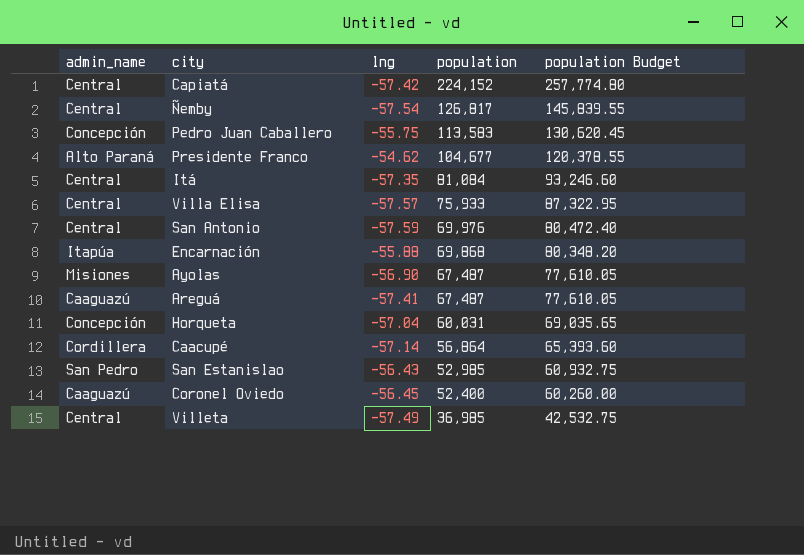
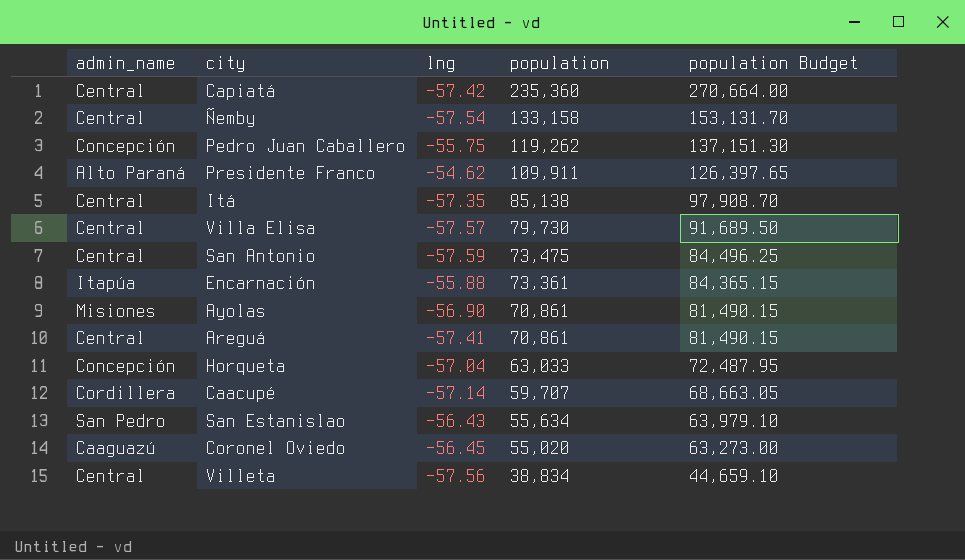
Capiatá | population: 224,152 -> 235,360
Capiatá | population Budget: 257,774.80 -> 270,664.00
Ñemby | population: 126,817 -> 133,158
Ñemby | population Budget: 145,839.55 -> 153,131.70
Pedro Juan Caballero | population: 113,583 -> 119,262
Pedro Juan Caballero | population Budget: 130,620.45 -> 137,151.30
Presidente Franco | population: 104,677 -> 109,911
Presidente Franco | population Budget: 120,378.55 -> 126,397.65
Itá | population: 81,084 -> 85,138
Itá | population Budget: 93,246.60 -> 97,908.70
Villa Elisa | population: 75,933 -> 79,730
Villa Elisa | population Budget: 87,322.95 -> 91,689.50
San Antonio | population: 69,976 -> 73,475
San Antonio | population Budget: 80,472.40 -> 84,496.25
Encarnación | population: 69,868 -> 73,361
Encarnación | population Budget: 80,348.20 -> 84,365.15
Ayolas | population: 67,487 -> 70,861
Ayolas | population Budget: 77,610.05 -> 81,490.15
Areguá | admin_name: Caaguazú -> Central
Areguá | population: 67,487 -> 70,861
Areguá | population Budget: 77,610.05 -> 81,490.15
Horqueta | population: 60,031 -> 63,033
Horqueta | population Budget: 69,035.65 -> 72,487.95
Caacupé | population: 56,864 -> 59,707
Caacupé | population Budget: 65,393.60 -> 68,663.05
San Estanislao | population: 52,985 -> 55,634
San Estanislao | population Budget: 60,932.75 -> 63,979.10
Coronel Oviedo | population: 52,400 -> 55,020
Coronel Oviedo | population Budget: 60,260.00 -> 63,273.00
Villeta | lng: -57.49 -> -57.56
Villeta | population: 36,985 -> 38,834
Villeta | population Budget: 42,532.75 -> 44,659.10

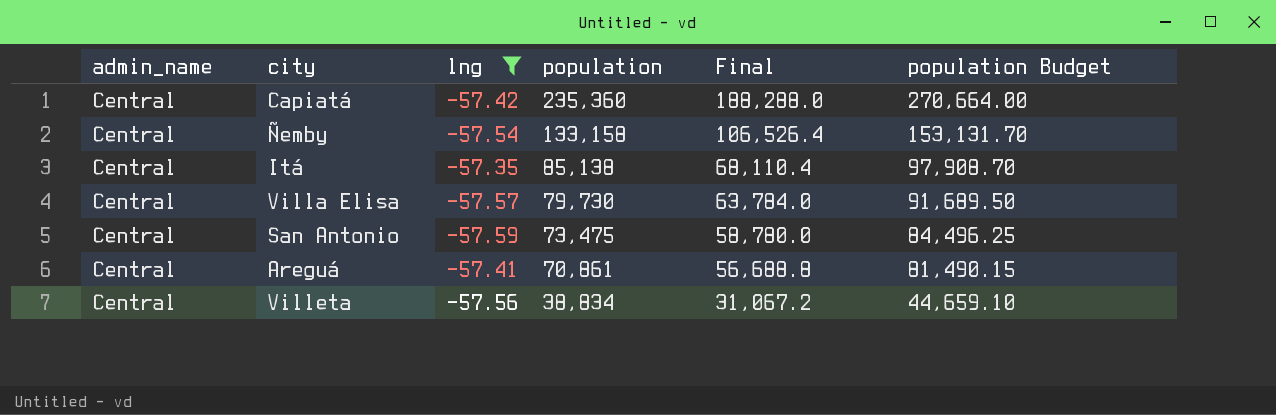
filter: none -> lng <= -57.35
column Final | formula: none -> [population] * 0.8

